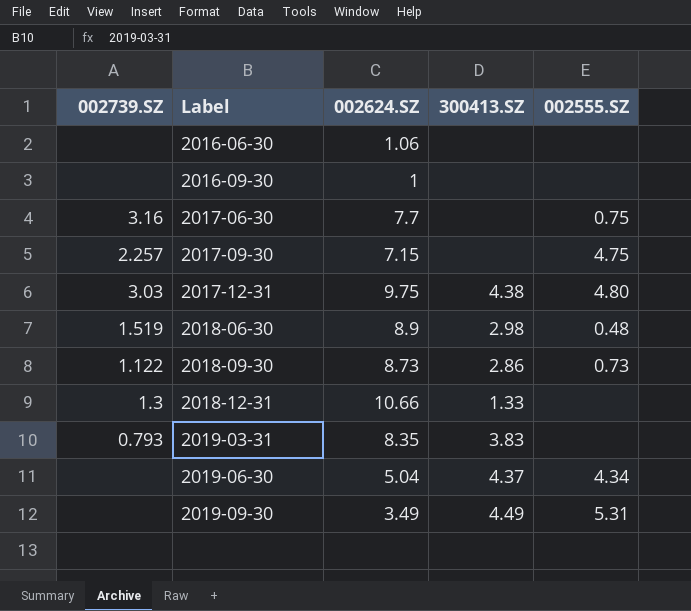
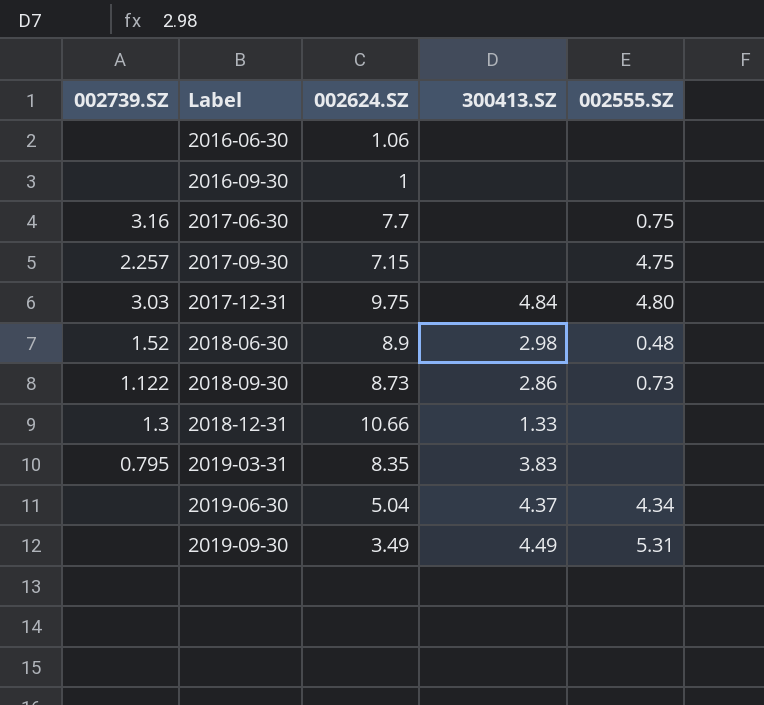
2017-12-31 | 300413.SZ: 4.38 -> 4.84
2018-06-30 | 002739.SZ: 1.519 -> 1.52
2019-03-31 | 002739.SZ: 0.793 -> 0.795

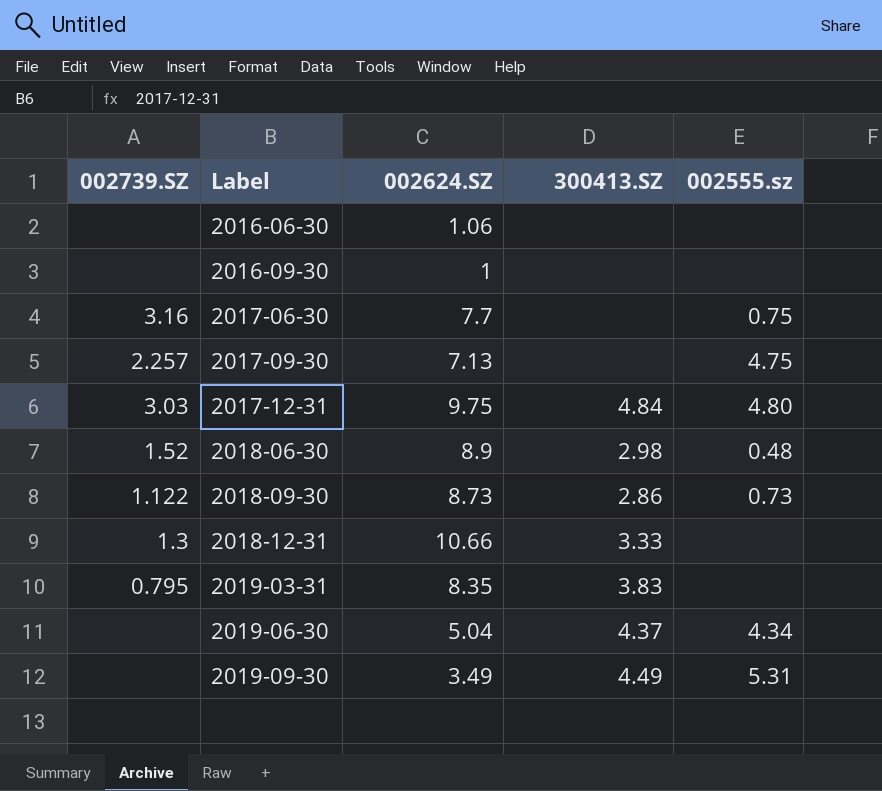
column name: 002555.SZ -> 002555.sz
2017-09-30 | 002624.SZ: 7.15 -> 7.13
2018-12-31 | 300413.SZ: 1.33 -> 3.33

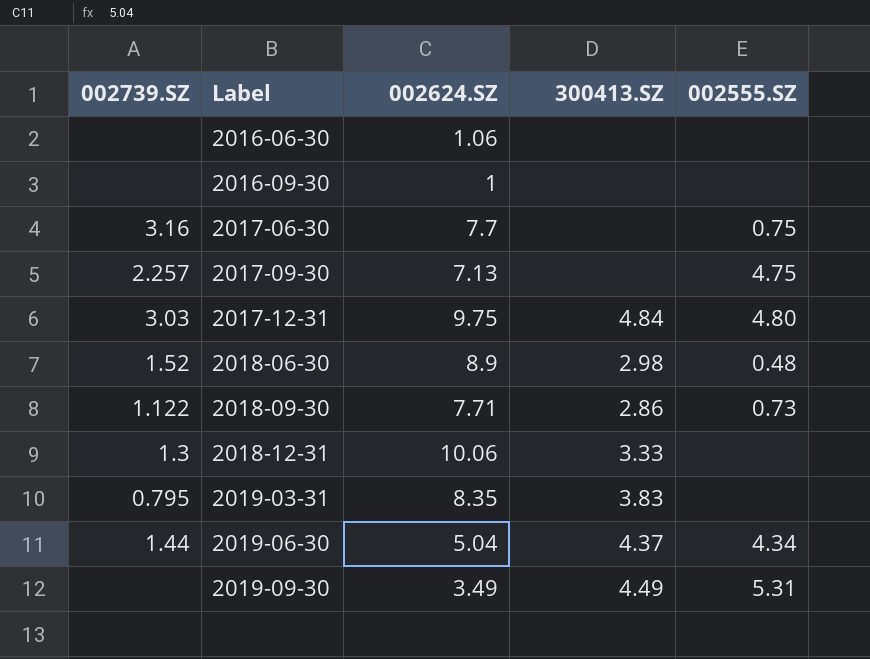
column name: 002555.sz -> 002555.SZ
2018-09-30 | 002624.SZ: 8.73 -> 7.71
2018-12-31 | 002624.SZ: 10.66 -> 10.06
2019-06-30 | 002739.SZ: none -> 1.44

